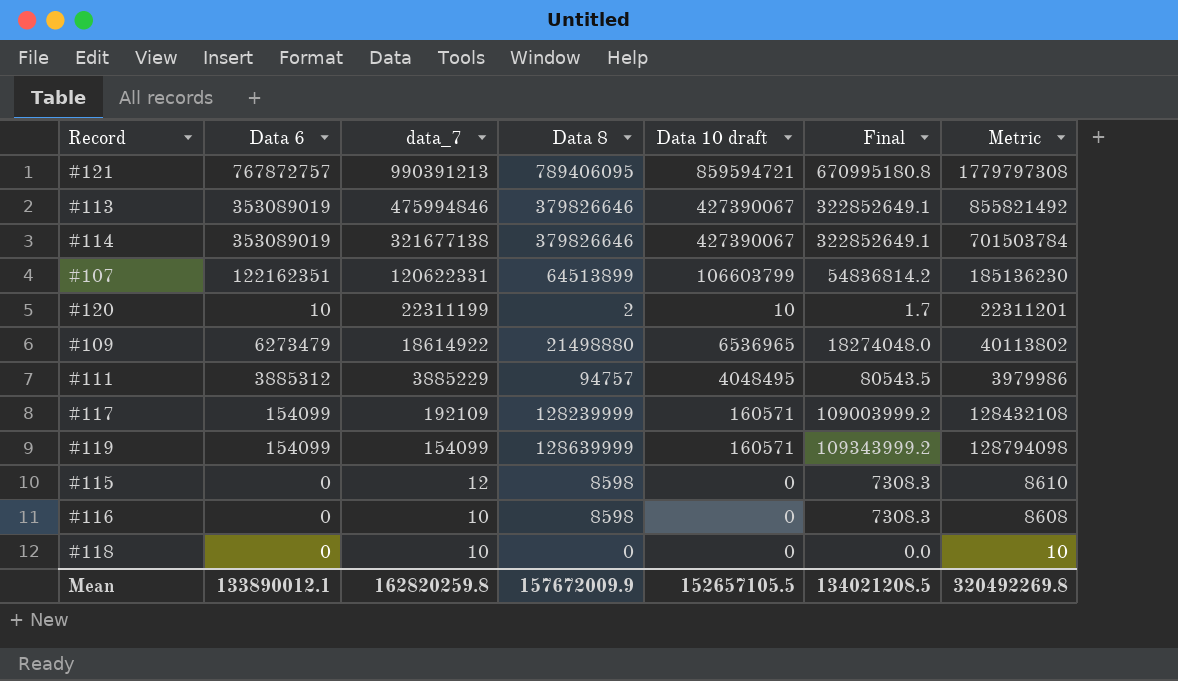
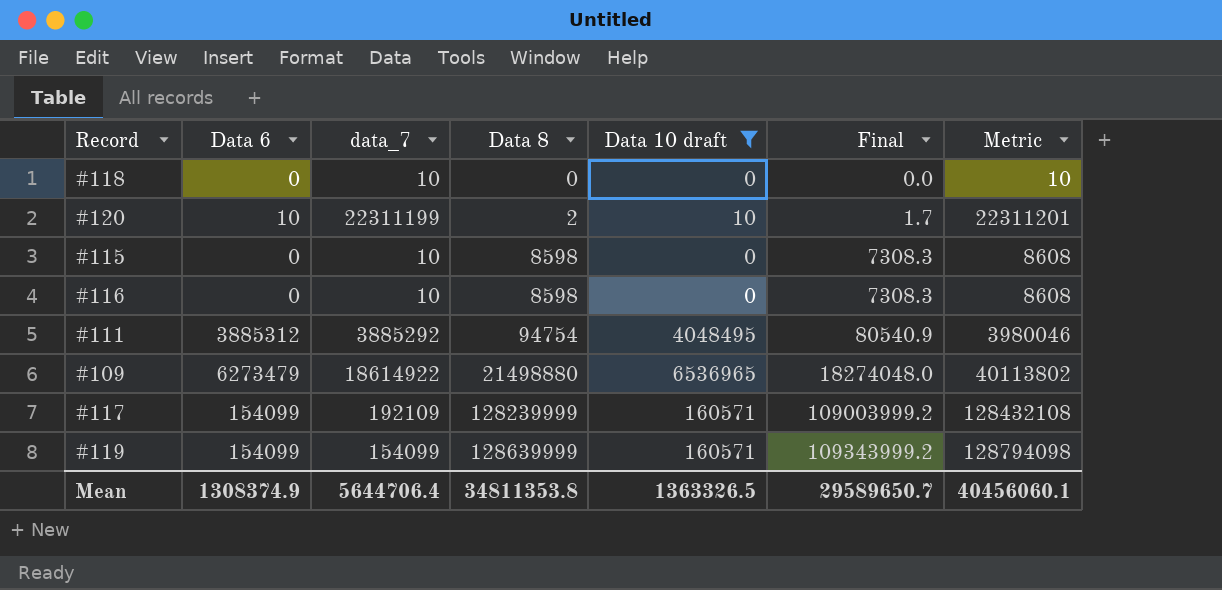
filter: none -> Data 10 draft <= 6536965
row order: data_7 descending -> Data 8 ascending
#115 | data_7: 12 -> 10
#115 | Metric: 8610 -> 8608
#111 | data_7: 3885229 -> 3885292
#111 | Data 8: 94757 -> 94754
#111 | Final: 80543.5 -> 80540.9
#111 | Metric: 3979986 -> 3980046
Mean | Data 6: 133890012.1 -> 1308374.9
Mean | data_7: 162820259.8 -> 5644706.4
Mean | Data 8: 157672009.9 -> 34811353.8
Mean | Data 10 draft: 152657105.5 -> 1363326.5
Mean | Final: 134021208.5 -> 29589650.7
Mean | Metric: 320492269.8 -> 40456060.1

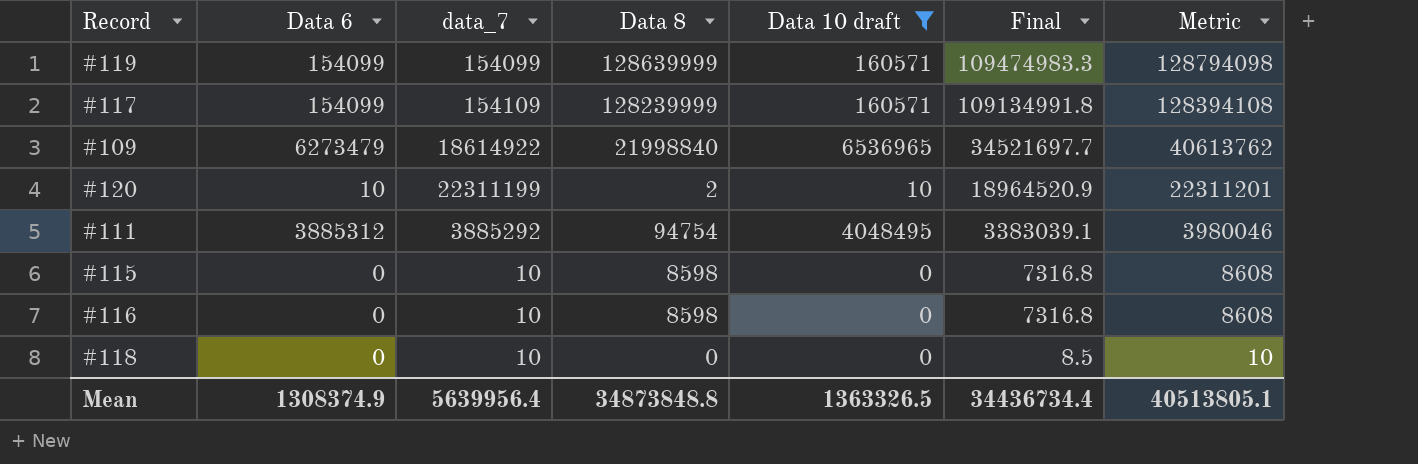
row order: Data 8 ascending -> Final descending
column Final | formula: [Data 8] * 0.85 -> [Metric] * 0.85
#117 | data_7: 192109 -> 154109
#117 | Metric: 128432108 -> 128394108
#109 | Data 8: 21498880 -> 21998840
#109 | Metric: 40113802 -> 40613762
Mean | data_7: 5644706.4 -> 5639956.4
Mean | Data 8: 34811353.8 -> 34873848.8
Mean | Final: 29589650.7 -> 34436734.4
Mean | Metric: 40456060.1 -> 40513805.1

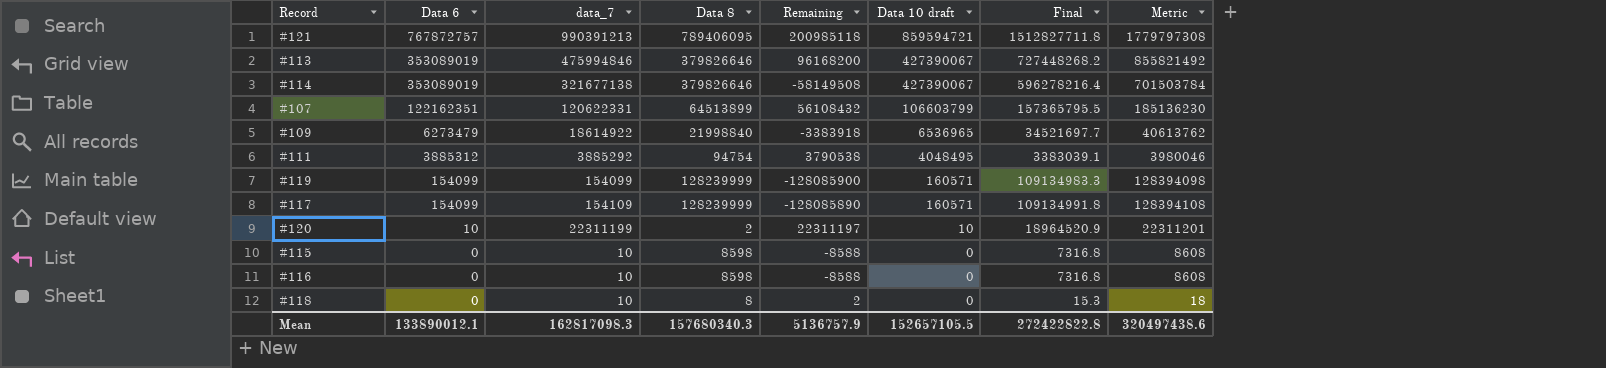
filter: Data 10 draft <= 6536965 -> none
row order: Final descending -> Data 6 descending
column Remaining | formula: none -> [data_7] - [Data 8]
#119 | Data 8: 128639999 -> 128239999
#119 | Final: 109474983.3 -> 109134983.3
#119 | Metric: 128794098 -> 128394098
#118 | Data 8: 0 -> 8
#118 | Final: 8.5 -> 15.3
#118 | Metric: 10 -> 18
Mean | Data 6: 1308374.9 -> 133890012.1
Mean | data_7: 5639956.4 -> 162817098.3
Mean | Data 8: 34873848.8 -> 157680340.3
Mean | Data 10 draft: 1363326.5 -> 152657105.5
Mean | Final: 34436734.4 -> 272422822.8
Mean | Metric: 40513805.1 -> 320497438.6

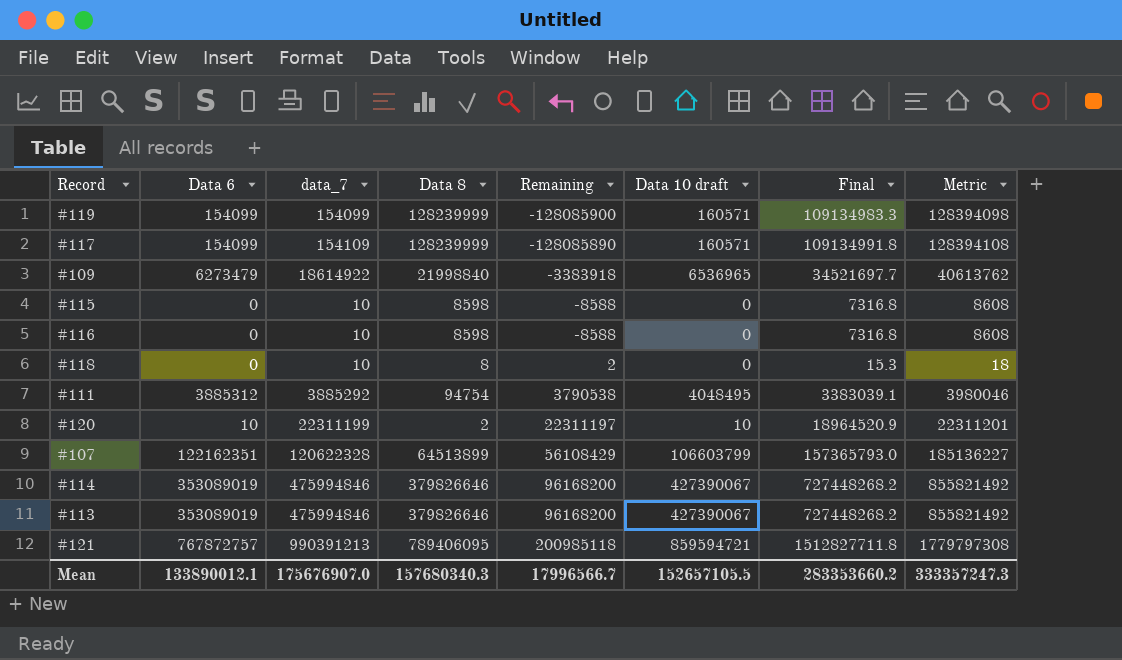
row order: Data 6 descending -> Remaining ascending
#107 | data_7: 120622331 -> 120622328
#107 | Remaining: 56108432 -> 56108429
#107 | Final: 157365795.5 -> 157365793.0
#107 | Metric: 185136230 -> 185136227
#114 | data_7: 321677138 -> 475994846
#114 | Remaining: -58149508 -> 96168200
#114 | Final: 596278216.4 -> 727448268.2
#114 | Metric: 701503784 -> 855821492
Mean | data_7: 162817098.3 -> 175676907.0
Mean | Remaining: 5136757.9 -> 17996566.7
Mean | Final: 272422822.8 -> 283353660.2
Mean | Metric: 320497438.6 -> 333357247.3

